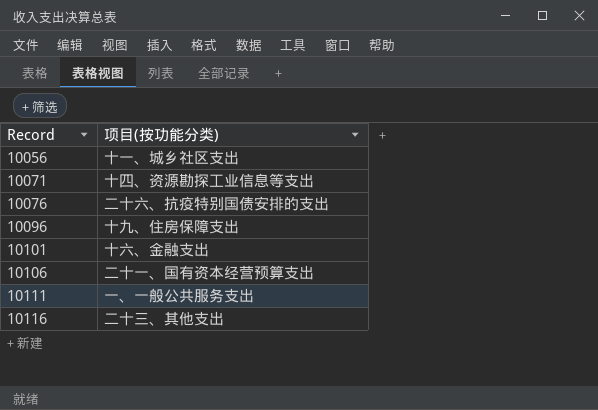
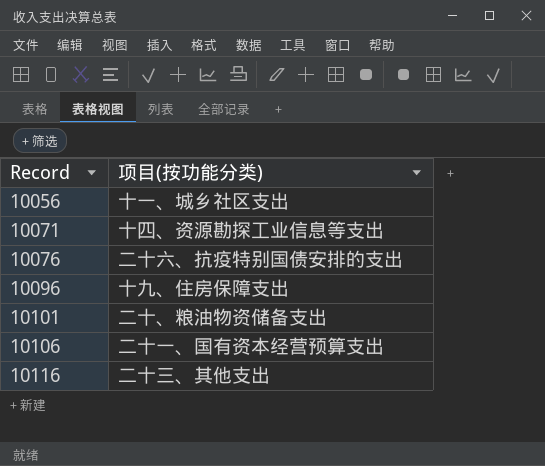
row 10111: 一、一般公共服务支出 -> none
10101 | 项目(按功能分类): 十六、金融支出 -> 二十、粮油物资储备支出

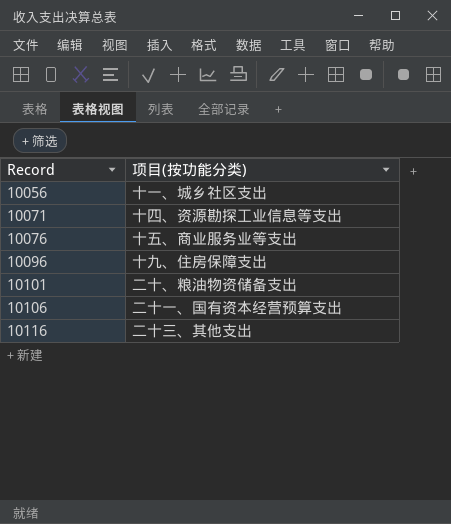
10076 | 项目(按功能分类): 二十六、抗疫特别国债安排的支出 -> 十五、商业服务业等支出

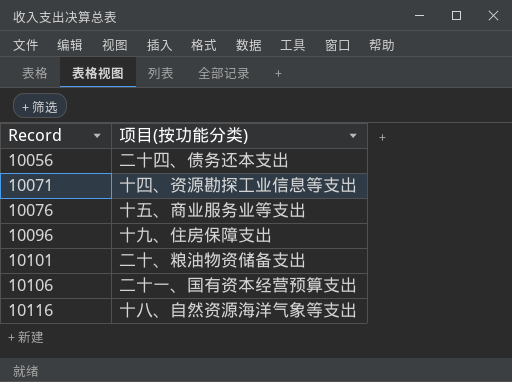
10056 | 项目(按功能分类): 十一、城乡社区支出 -> 二十四、债务还本支出
10116 | 项目(按功能分类): 二十三、其他支出 -> 十八、自然资源海洋气象等支出

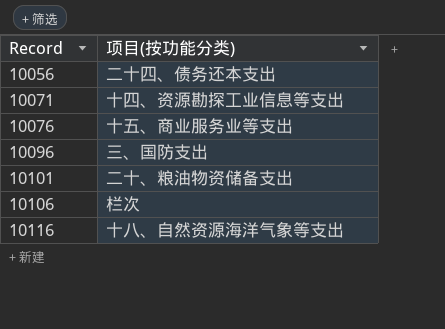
10096 | 项目(按功能分类): 十九、住房保障支出 -> 三、国防支出
10106 | 项目(按功能分类): 二十一、国有资本经营预算支出 -> 栏次

